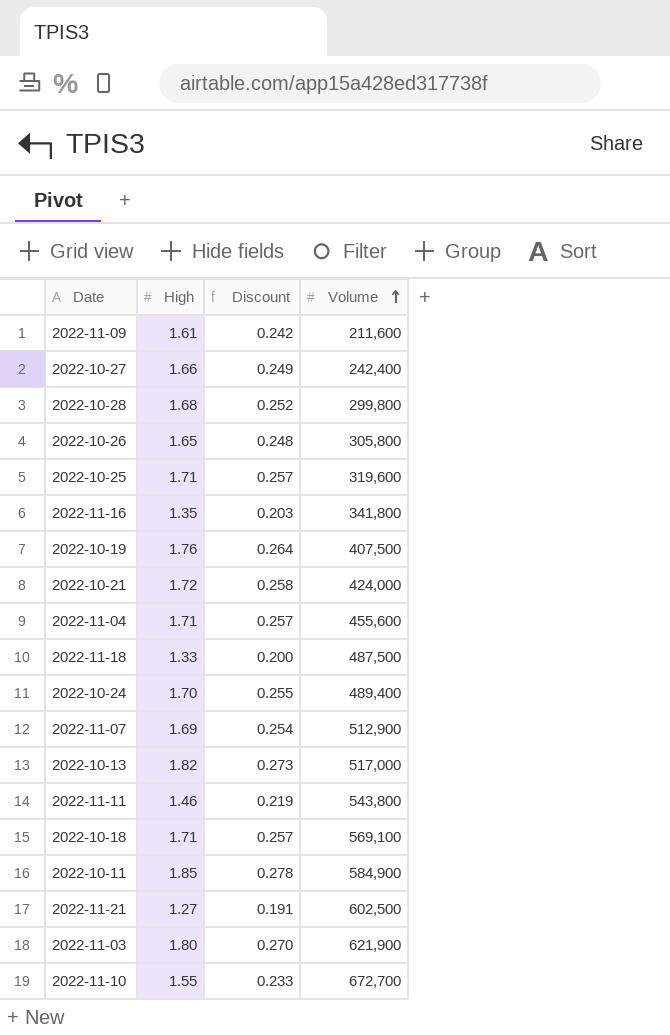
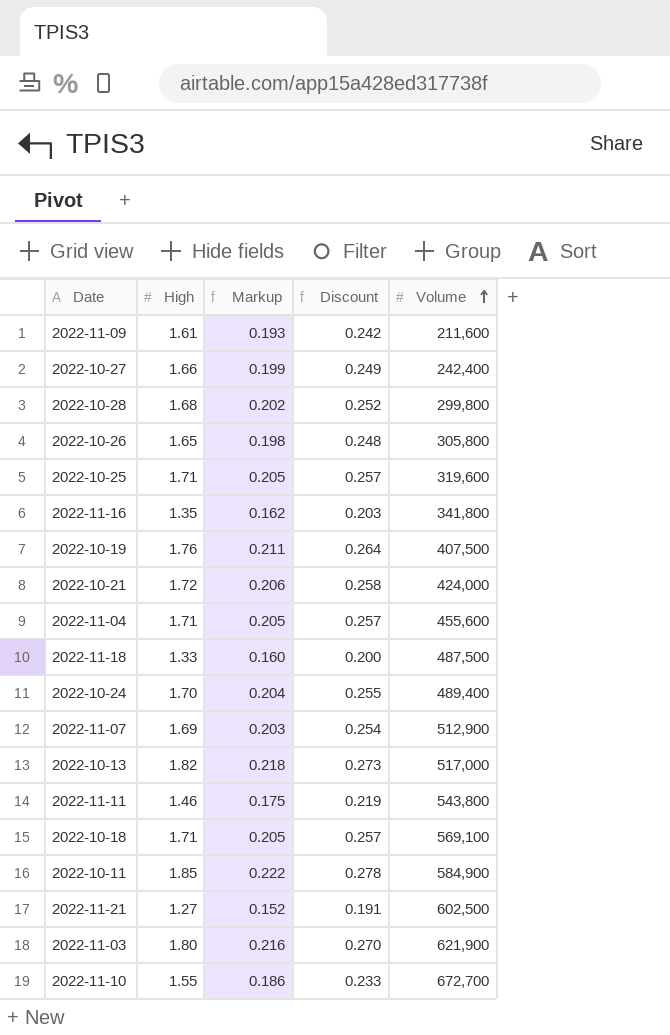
column Markup | formula: none -> [High] * 0.12

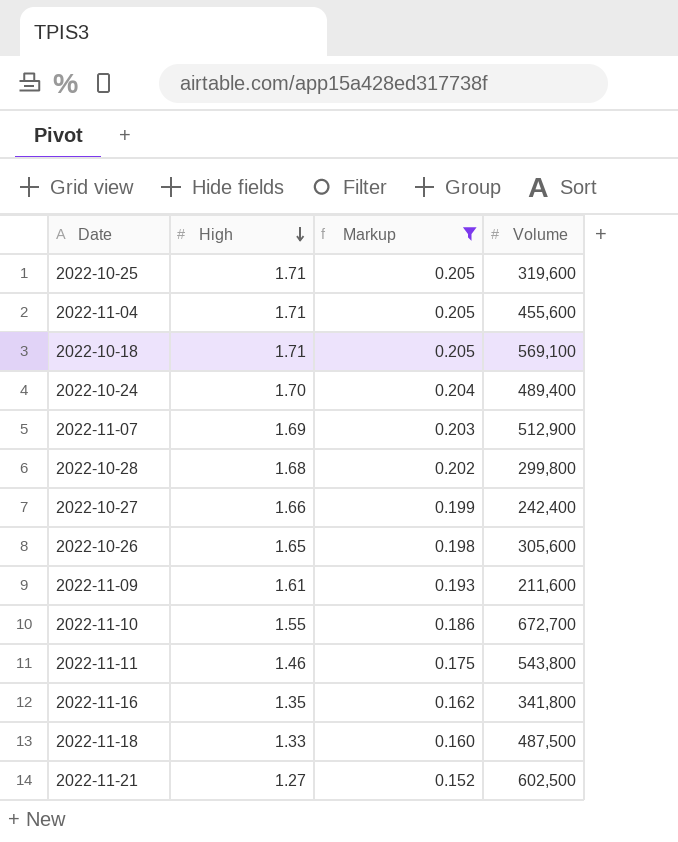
filter: none -> Markup <= 0.205
row order: Volume ascending -> High descending
column Discount | formula: [High] * 0.15 -> none
2022-10-26 | Volume: 305,800 -> 305,600

